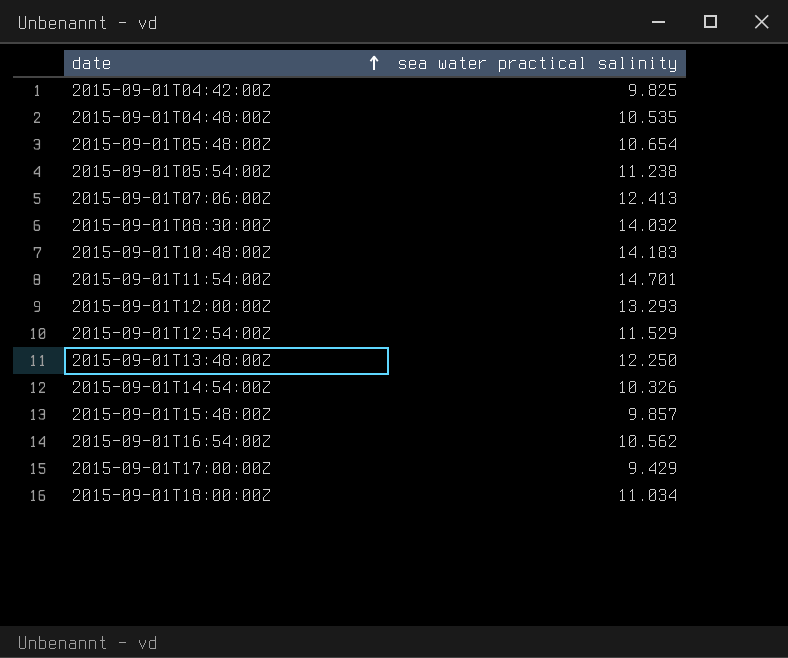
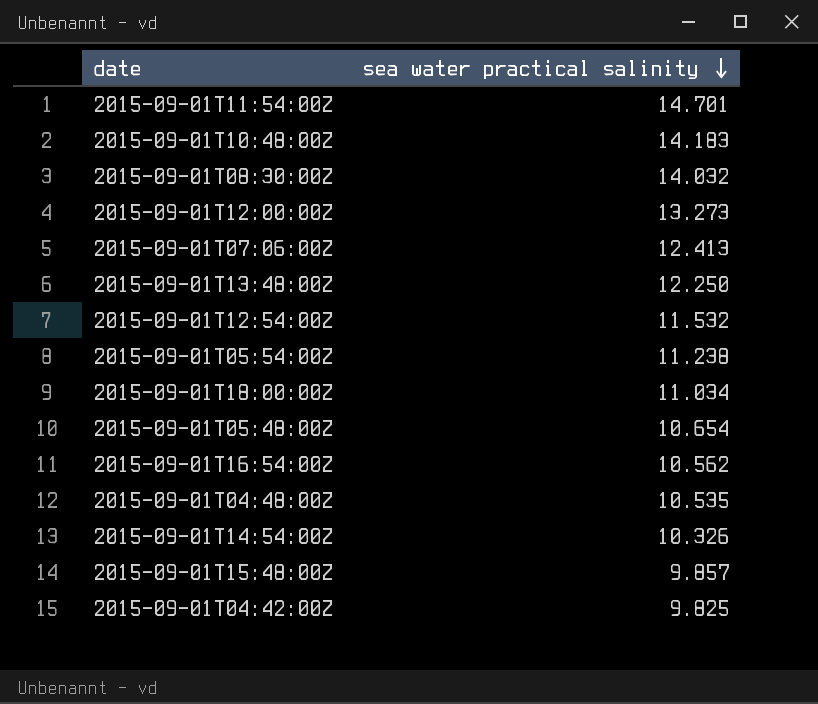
row order: date ascending -> sea water practical salinity descending
row 2015-09-01T17:00:00Z: 9.429 -> none
2015-09-01T12:00:00Z | sea water practical salinity: 13.293 -> 13.273
2015-09-01T12:54:00Z | sea water practical salinity: 11.529 -> 11.532

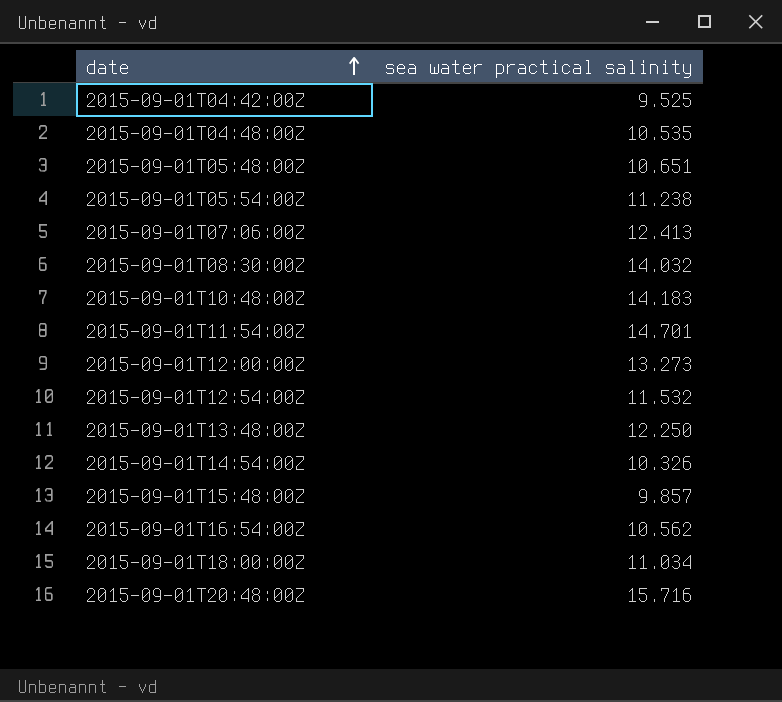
row order: sea water practical salinity descending -> date ascending
2015-09-01T04:42:00Z | sea water practical salinity: 9.825 -> 9.525
2015-09-01T05:48:00Z | sea water practical salinity: 10.654 -> 10.651
row 2015-09-01T20:48:00Z: none -> 15.716

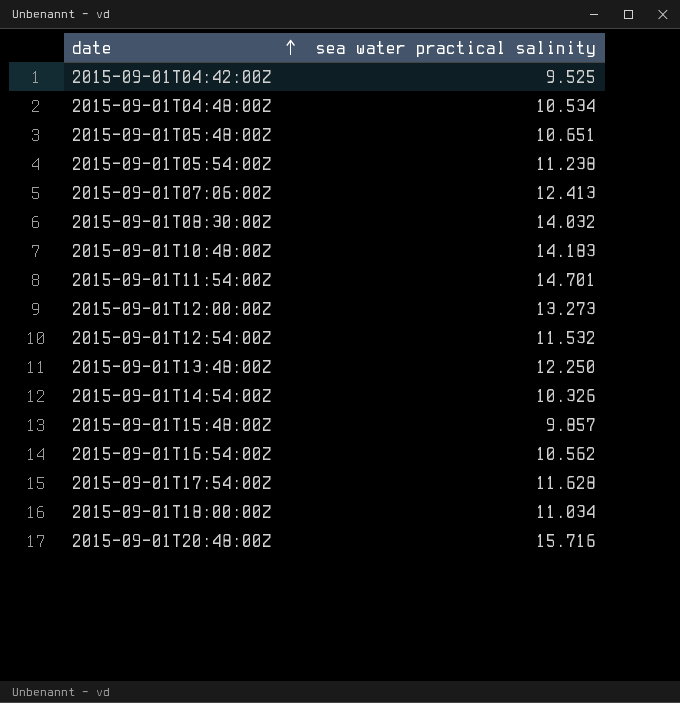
2015-09-01T04:48:00Z | sea water practical salinity: 10.535 -> 10.534
row 2015-09-01T17:54:00Z: none -> 11.628

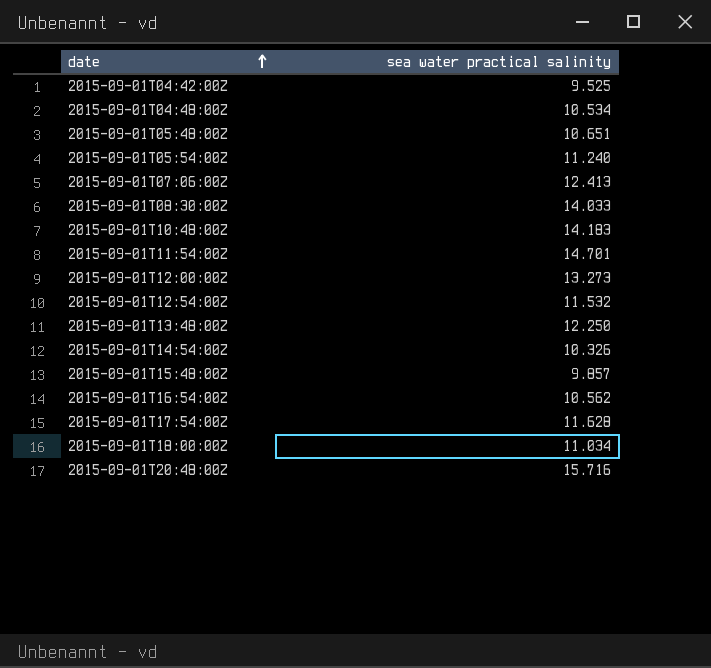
2015-09-01T05:54:00Z | sea water practical salinity: 11.238 -> 11.240
2015-09-01T08:30:00Z | sea water practical salinity: 14.032 -> 14.033

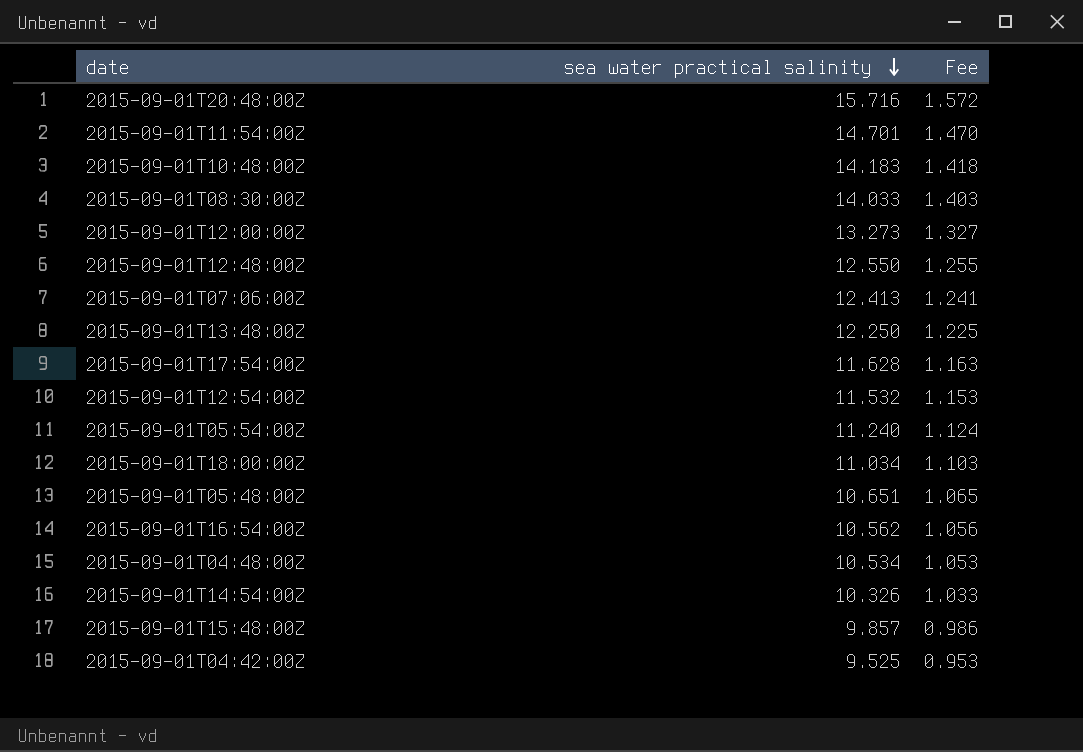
row order: date ascending -> sea water practical salinity descending
column Fee | formula: none -> [sea water practical salinity] * 0.1
row 2015-09-01T12:48:00Z: none -> 12.550 | 1.255

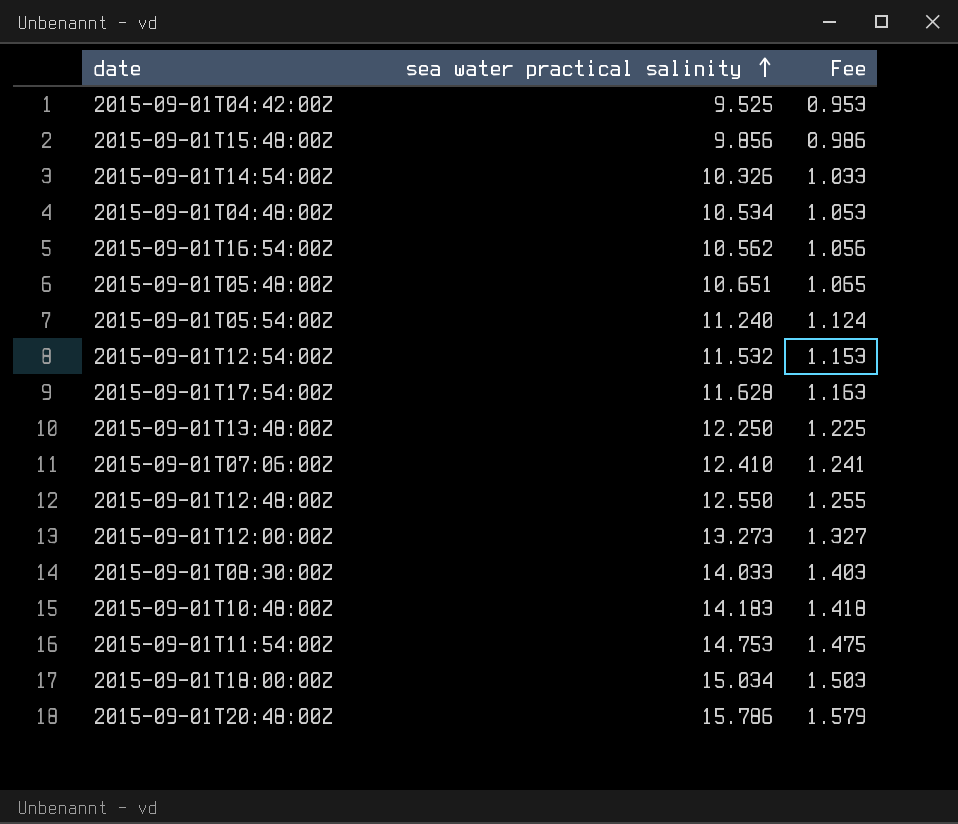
row order: sea water practical salinity descending -> sea water practical salinity ascending
2015-09-01T15:48:00Z | sea water practical salinity: 9.857 -> 9.856
2015-09-01T07:06:00Z | sea water practical salinity: 12.413 -> 12.410
2015-09-01T11:54:00Z | sea water practical salinity: 14.701 -> 14.753
2015-09-01T11:54:00Z | Fee: 1.470 -> 1.475
2015-09-01T18:00:00Z | sea water practical salinity: 11.034 -> 15.034
2015-09-01T18:00:00Z | Fee: 1.103 -> 1.503
2015-09-01T20:48:00Z | sea water practical salinity: 15.716 -> 15.786
2015-09-01T20:48:00Z | Fee: 1.572 -> 1.579

